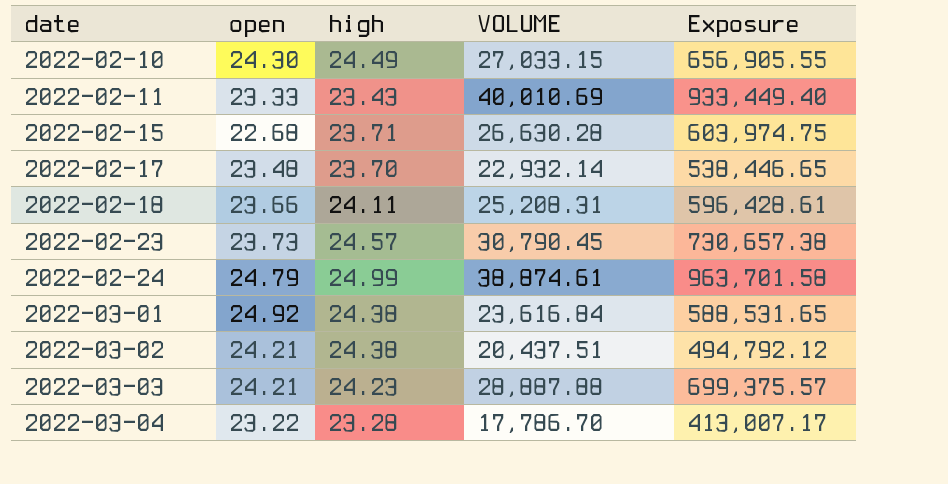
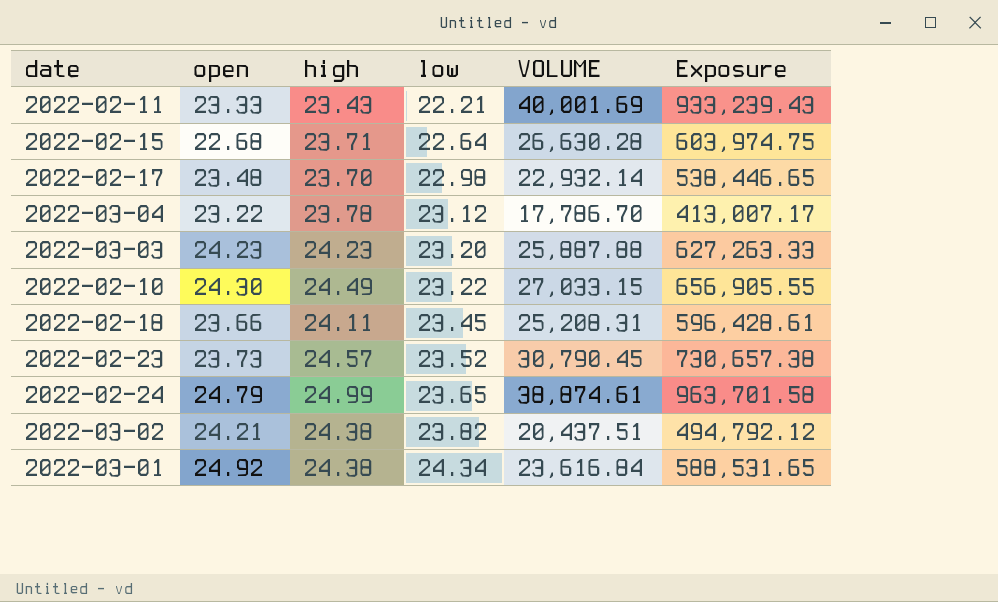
row order: date ascending -> low ascending
column low | position: none -> 4
2022-02-11 | VOLUME: 40,010.69 -> 40,001.69
2022-02-11 | Exposure: 933,449.40 -> 933,239.43
2022-03-04 | high: 23.28 -> 23.78
2022-03-03 | open: 24.21 -> 24.23
2022-03-03 | VOLUME: 28,887.88 -> 25,887.88
2022-03-03 | Exposure: 699,375.57 -> 627,263.33

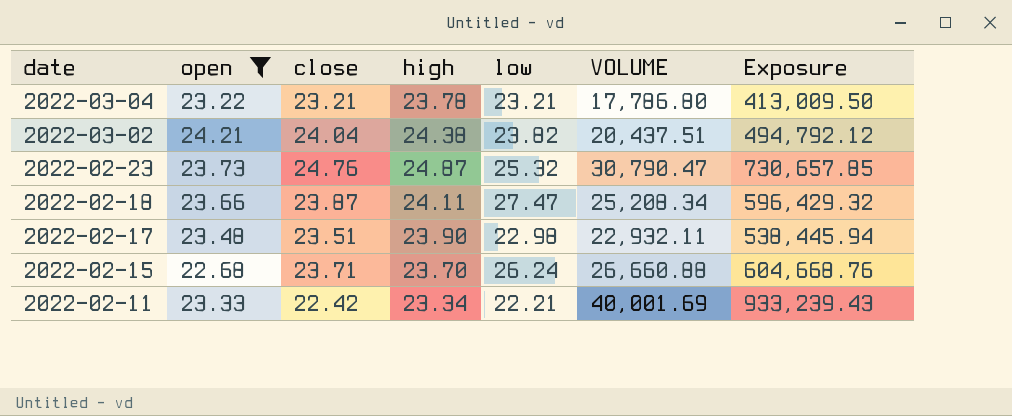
filter: none -> open <= 24.21
row order: low ascending -> date descending
column close | position: none -> 3
2022-03-04 | low: 23.12 -> 23.21
2022-03-04 | VOLUME: 17,786.70 -> 17,786.80
2022-03-04 | Exposure: 413,007.17 -> 413,009.50
2022-02-23 | high: 24.57 -> 24.87
2022-02-23 | low: 23.52 -> 25.32
2022-02-23 | VOLUME: 30,790.45 -> 30,790.47
2022-02-23 | Exposure: 730,657.38 -> 730,657.85
2022-02-18 | low: 23.45 -> 27.47
2022-02-18 | VOLUME: 25,208.31 -> 25,208.34
2022-02-18 | Exposure: 596,428.61 -> 596,429.32
2022-02-17 | high: 23.70 -> 23.90
2022-02-17 | VOLUME: 22,932.14 -> 22,932.11
2022-02-17 | Exposure: 538,446.65 -> 538,445.94
2022-02-15 | high: 23.71 -> 23.70
2022-02-15 | low: 22.64 -> 26.24
2022-02-15 | VOLUME: 26,630.28 -> 26,660.88
2022-02-15 | Exposure: 603,974.75 -> 604,668.76
2022-02-11 | high: 23.43 -> 23.34

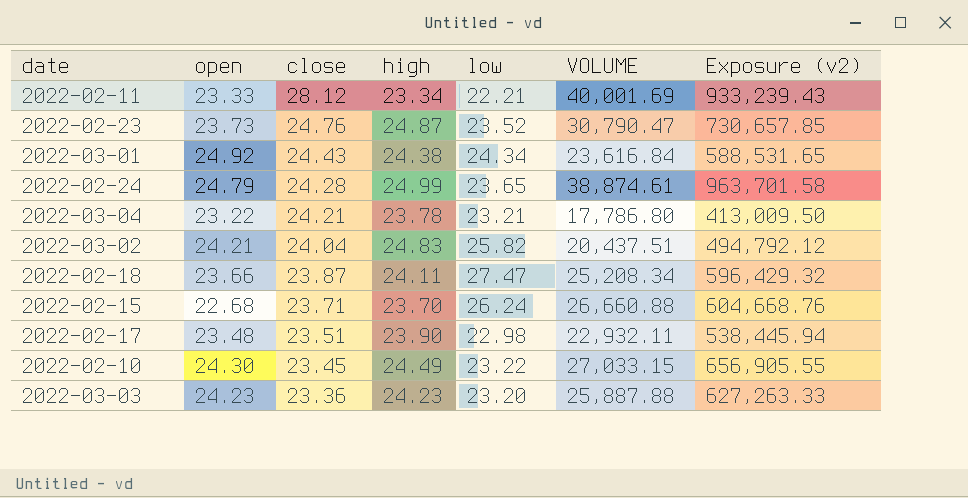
filter: open <= 24.21 -> none
row order: date descending -> close descending
column name: Exposure -> Exposure (v2)
2022-02-11 | close: 22.42 -> 28.12
2022-02-23 | low: 25.32 -> 23.52
2022-03-04 | close: 23.21 -> 24.21
2022-03-02 | high: 24.38 -> 24.83
2022-03-02 | low: 23.82 -> 25.82

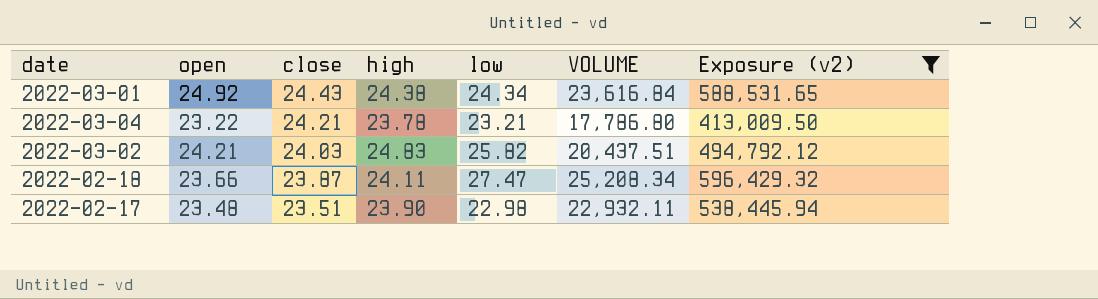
filter: none -> Exposure (v2) <= 596,429.32
2022-03-02 | close: 24.04 -> 24.03

